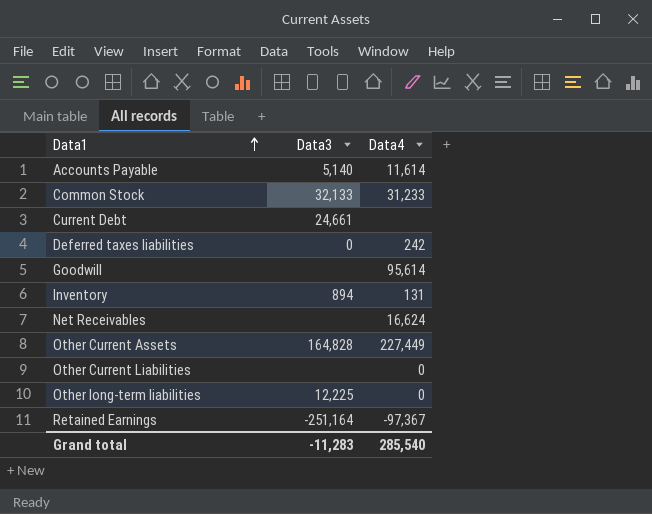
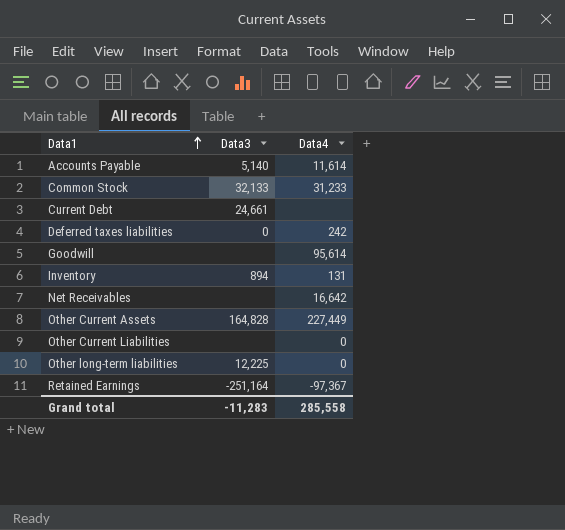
Net Receivables | Data4: 16,624 -> 16,642
Grand total | Data4: 285,540 -> 285,558

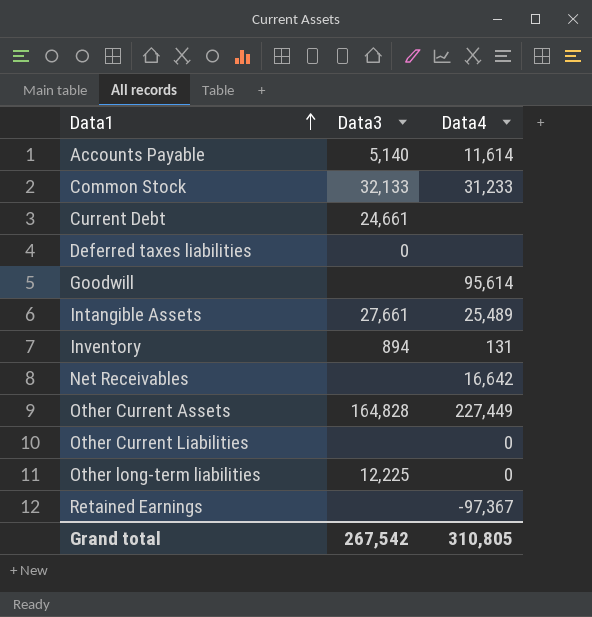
Deferred taxes liabilities | Data4: 242 -> none
row Intangible Assets: none -> 27,661 | 25,489
Retained Earnings | Data3: -251,164 -> none
Grand total | Data3: -11,283 -> 267,542
Grand total | Data4: 285,558 -> 310,805

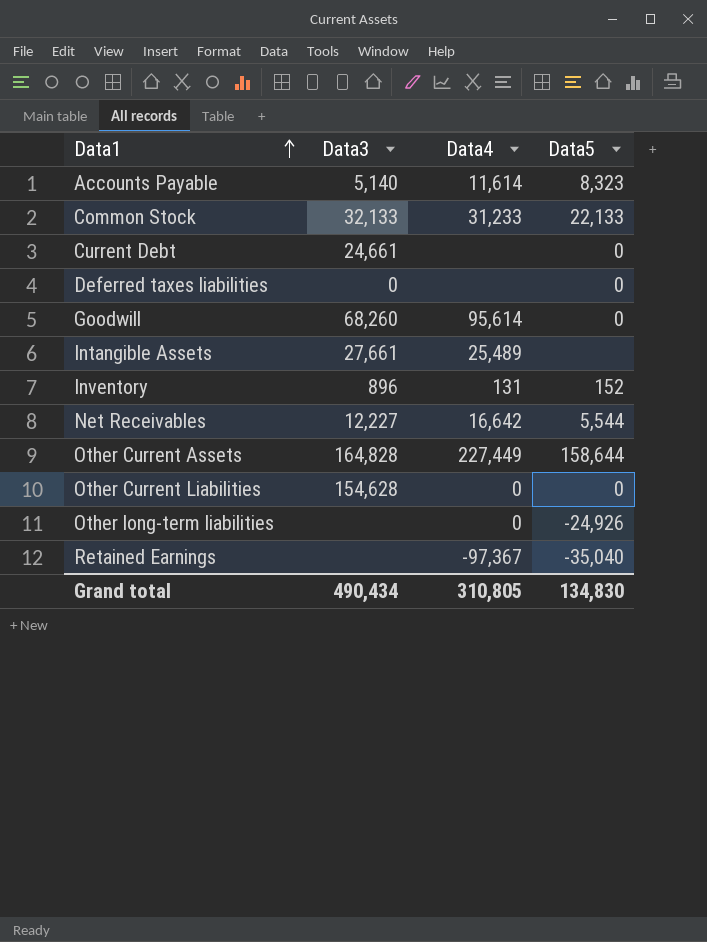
column Data5 | position: none -> 4
Goodwill | Data3: none -> 68,260
Inventory | Data3: 894 -> 896
Net Receivables | Data3: none -> 12,227
Other Current Liabilities | Data3: none -> 154,628
Other long-term liabilities | Data3: 12,225 -> none
Grand total | Data3: 267,542 -> 490,434

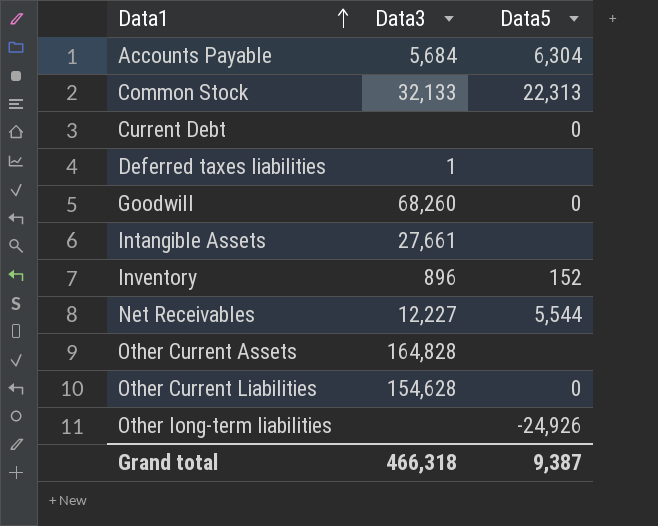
column Data4 | position: 3 -> none
row Retained Earnings: none | -97,367 | -35,040 -> none
Accounts Payable | Data3: 5,140 -> 5,684
Accounts Payable | Data5: 8,323 -> 6,304
Common Stock | Data5: 22,133 -> 22,313
Current Debt | Data3: 24,661 -> none
Deferred taxes liabilities | Data3: 0 -> 1
Deferred taxes liabilities | Data5: 0 -> none
Other Current Assets | Data5: 158,644 -> none
Grand total | Data3: 490,434 -> 466,318
Grand total | Data5: 134,830 -> 9,387

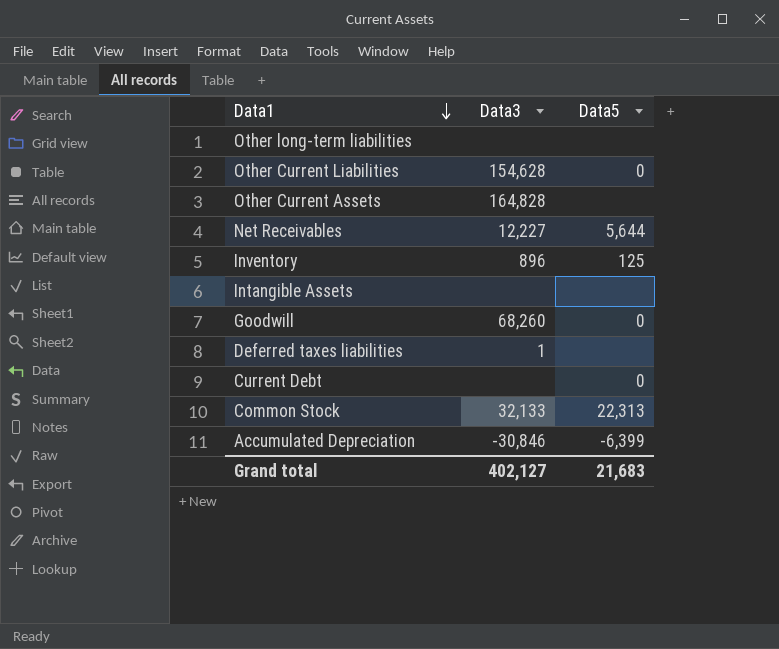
row order: Data1 ascending -> Data1 descending
row Accounts Payable: 5,684 | 6,304 -> none
Other long-term liabilities | Data5: -24,926 -> none
Net Receivables | Data5: 5,544 -> 5,644
Inventory | Data5: 152 -> 125
Intangible Assets | Data3: 27,661 -> none
row Accumulated Depreciation: none -> -30,846 | -6,399
Grand total | Data3: 466,318 -> 402,127
Grand total | Data5: 9,387 -> 21,683

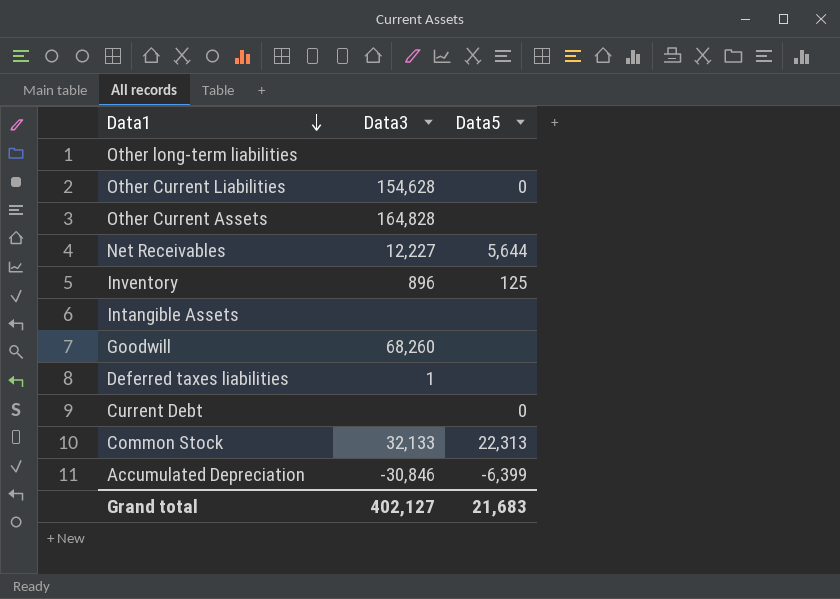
Goodwill | Data5: 0 -> none

